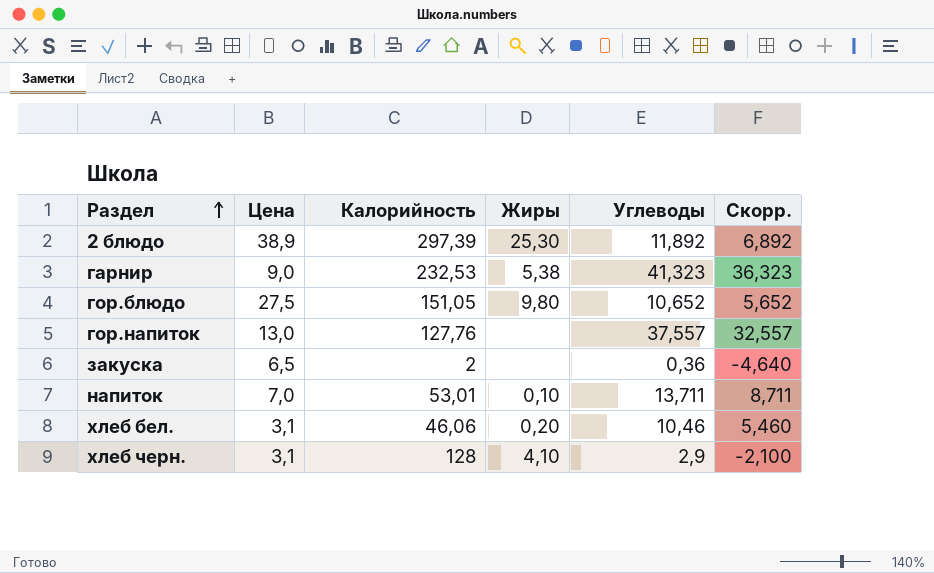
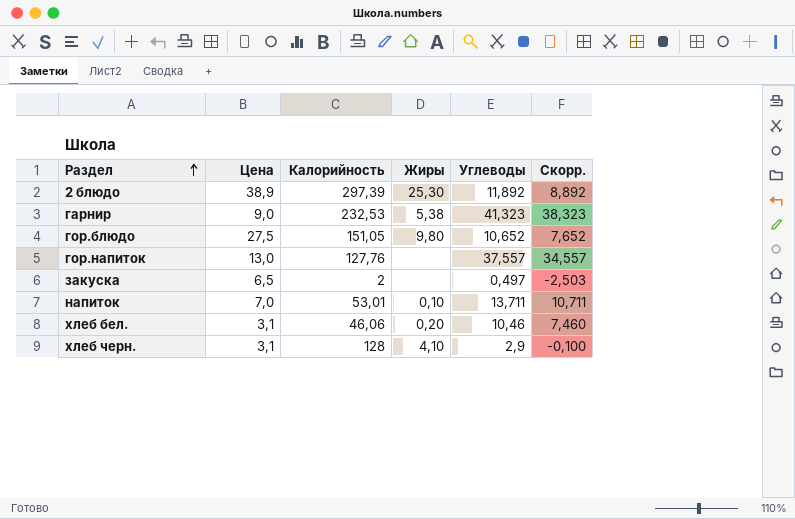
column Скорр. | formula: [Углеводы] - 5 -> [Углеводы] - 3
закуска | Углеводы: 0,36 -> 0,497

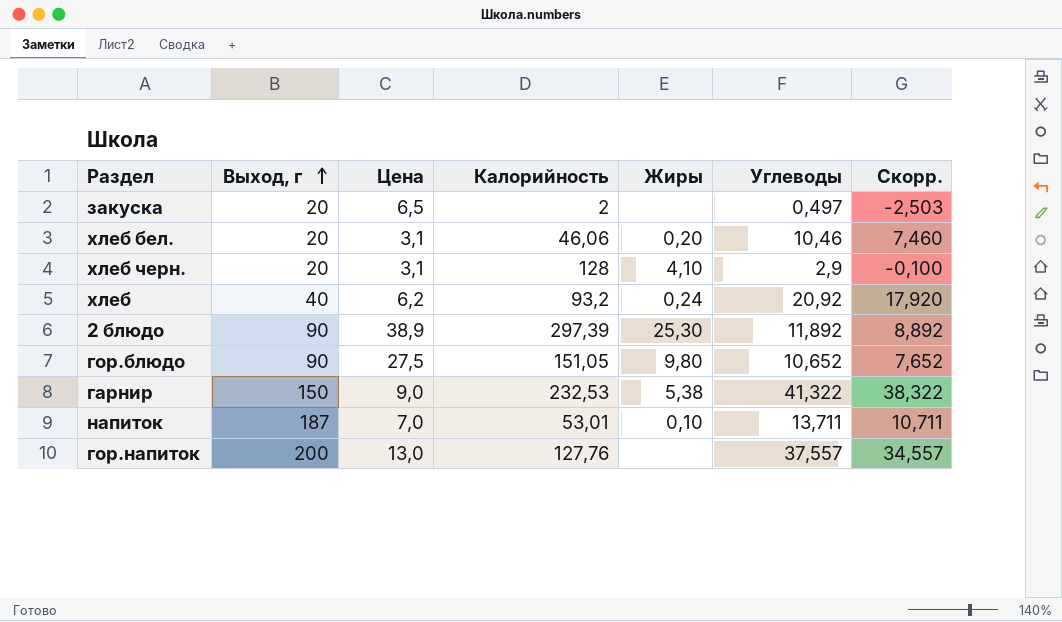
row order: Раздел ascending -> Выход, г ascending
column Выход, г | position: none -> 2
row хлеб: none -> 40 | 6,2 | 93,2 | 0,24 | 20,92 | 17,920
гарнир | Углеводы: 41,323 -> 41,322
гарнир | Скорр.: 38,323 -> 38,322

